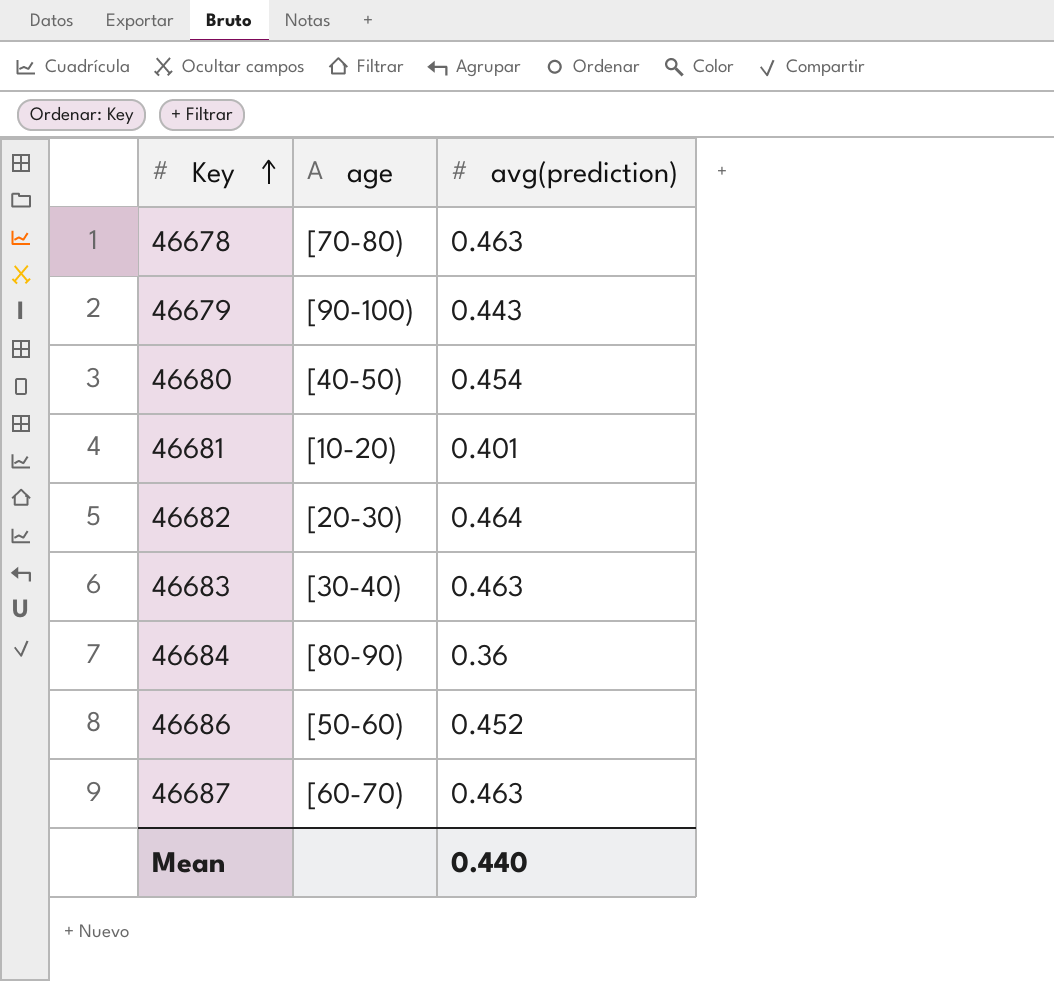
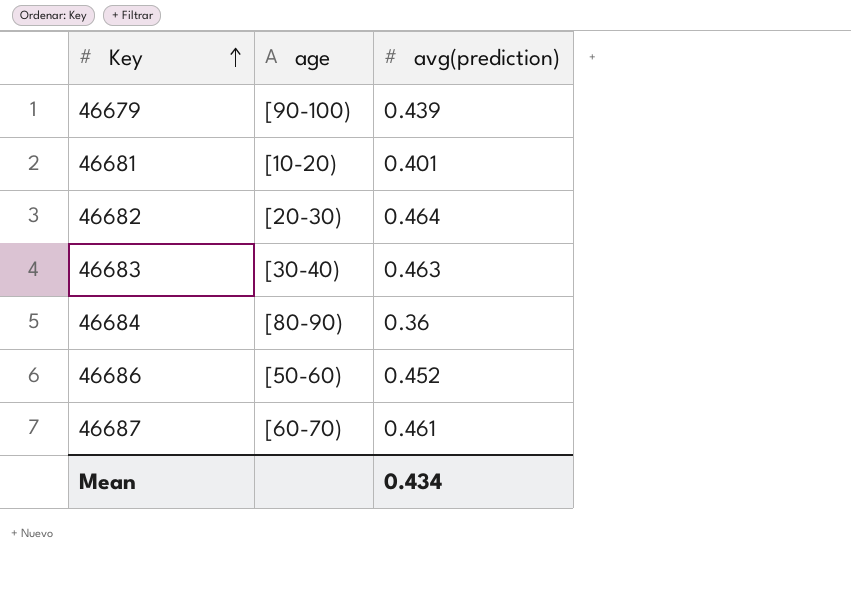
row 46678: [70-80) | 0.463 -> none
row 46680: [40-50) | 0.454 -> none
46679 | avg(prediction): 0.443 -> 0.439
46687 | avg(prediction): 0.463 -> 0.461
Mean | avg(prediction): 0.440 -> 0.434

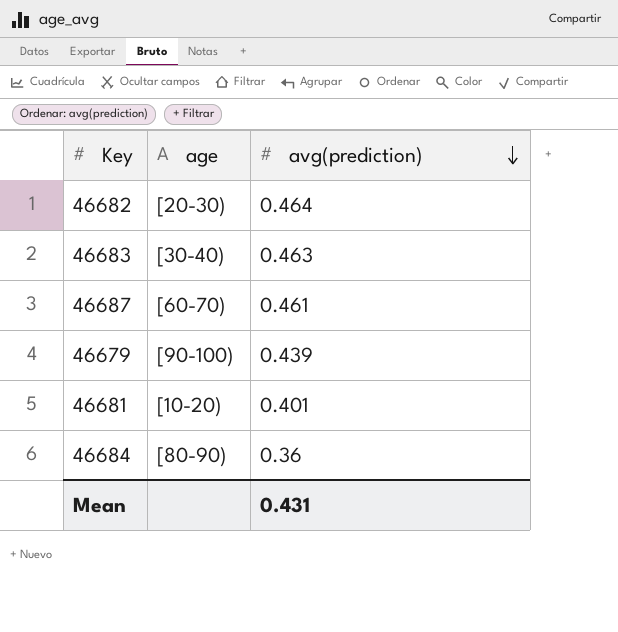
row order: Key ascending -> avg(prediction) descending
row 46686: [50-60) | 0.452 -> none
Mean | avg(prediction): 0.434 -> 0.431

